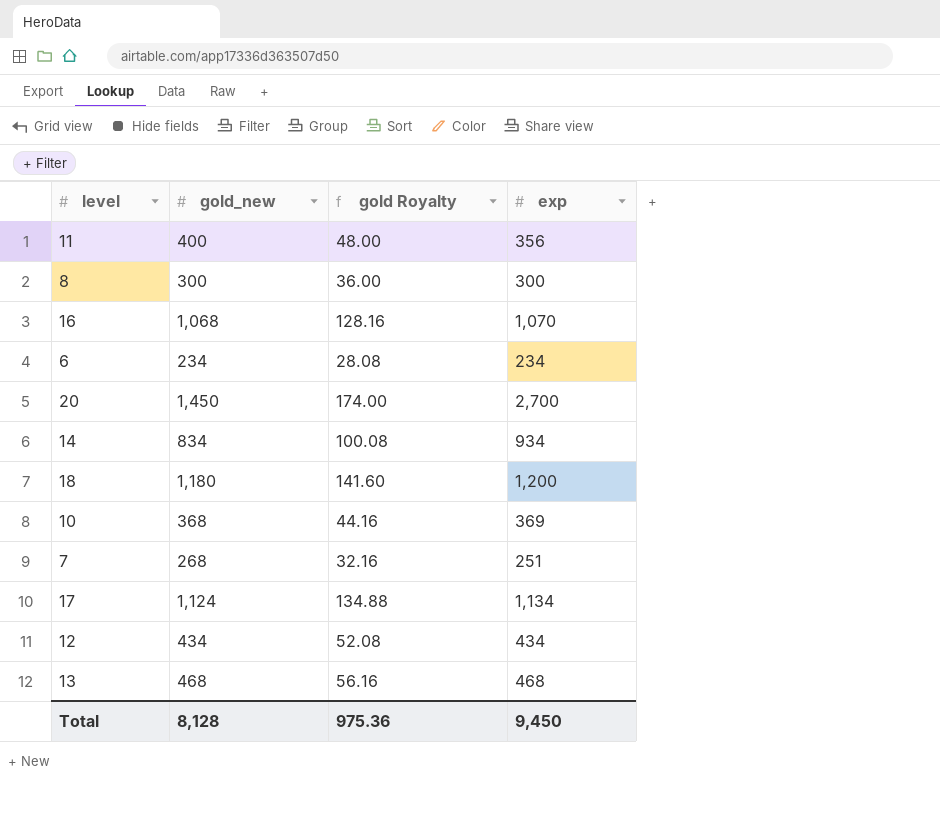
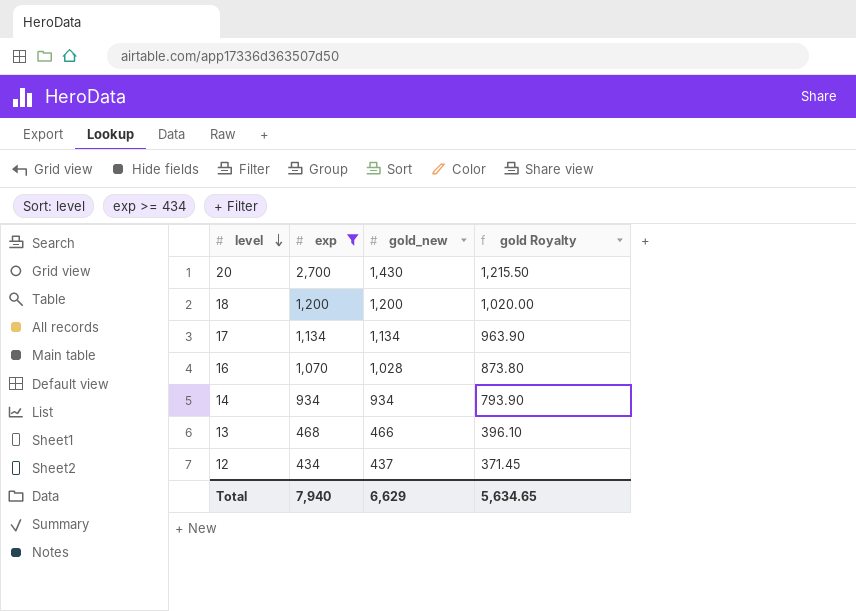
filter: none -> exp >= 434
row order: none -> level descending
column exp | position: 4 -> 2
column gold Royalty | formula: [gold_new] * 0.12 -> [gold_new] * 0.85
20 | gold_new: 1,450 -> 1,430
18 | gold_new: 1,180 -> 1,200
17 | gold_new: 1,124 -> 1,134
16 | gold_new: 1,068 -> 1,028
14 | gold_new: 834 -> 934
13 | gold_new: 468 -> 466
12 | gold_new: 434 -> 437
Total | exp: 9,450 -> 7,940
Total | gold_new: 8,128 -> 6,629
Total | gold Royalty: 975.36 -> 5,634.65

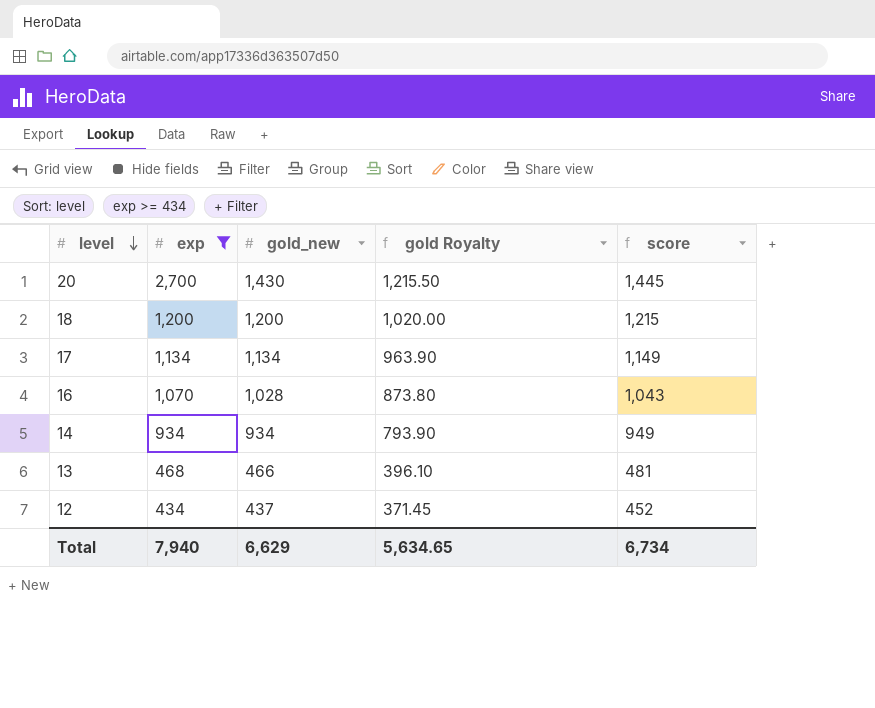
column score | formula: none -> [gold_new] + 15

